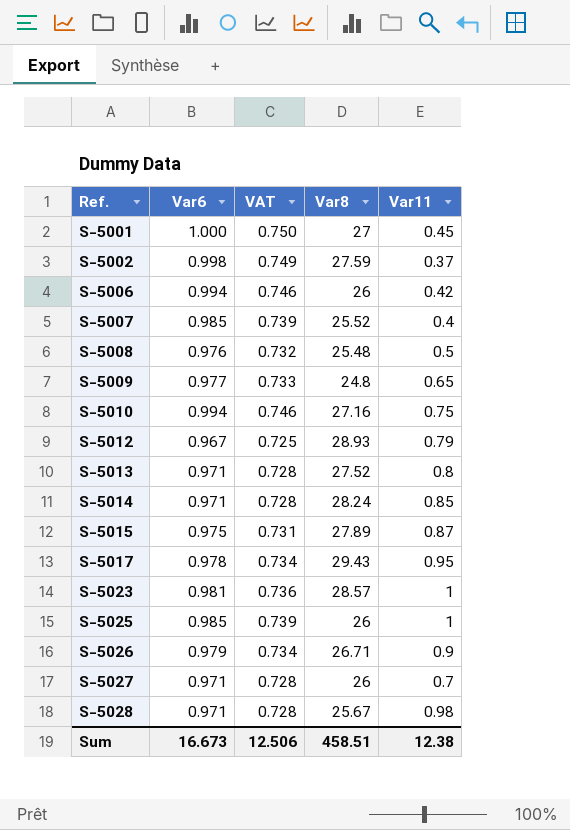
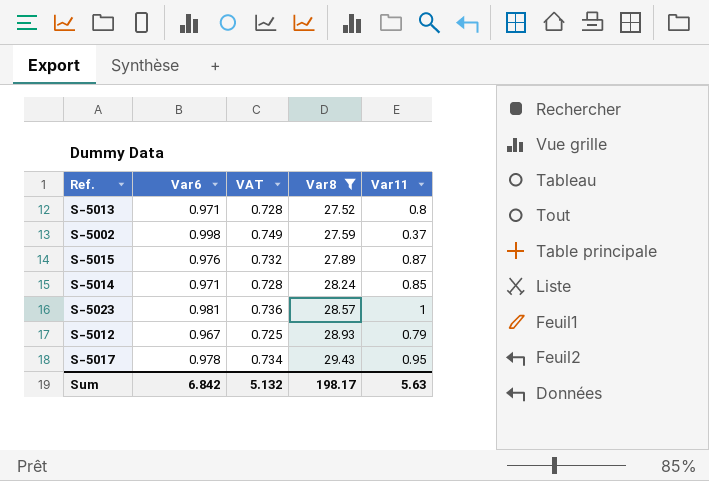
filter: none -> Var8 >= 27.52
row order: Ref. ascending -> Var8 ascending
S-5015 | Var6: 0.975 -> 0.976
S-5015 | VAT: 0.731 -> 0.732
Sum | Var6: 16.673 -> 6.842
Sum | VAT: 12.506 -> 5.132
Sum | Var8: 458.51 -> 198.17
Sum | Var11: 12.38 -> 5.63

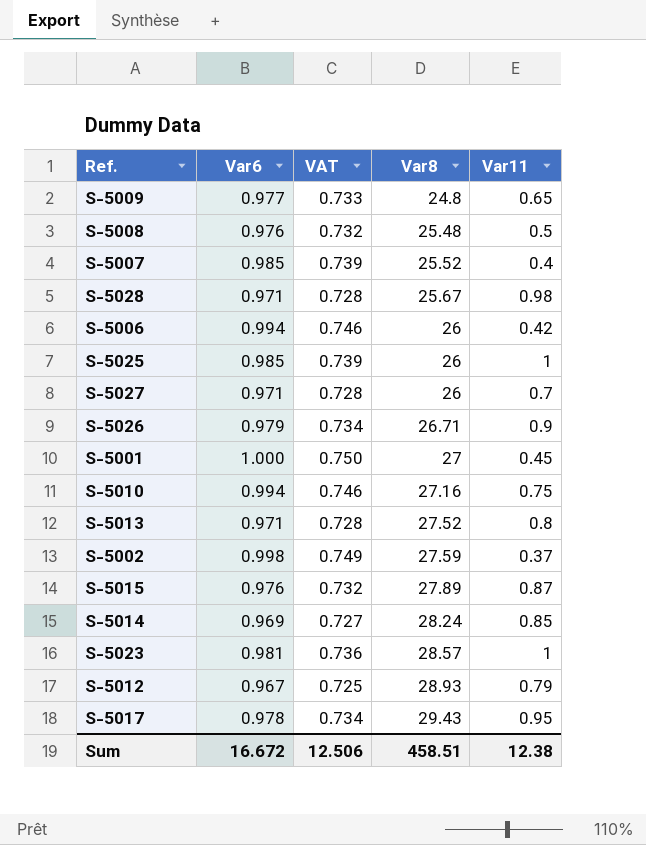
filter: Var8 >= 27.52 -> none
S-5014 | Var6: 0.971 -> 0.969
S-5014 | VAT: 0.728 -> 0.727
Sum | Var6: 6.842 -> 16.672
Sum | VAT: 5.132 -> 12.506
Sum | Var8: 198.17 -> 458.51
Sum | Var11: 5.63 -> 12.38

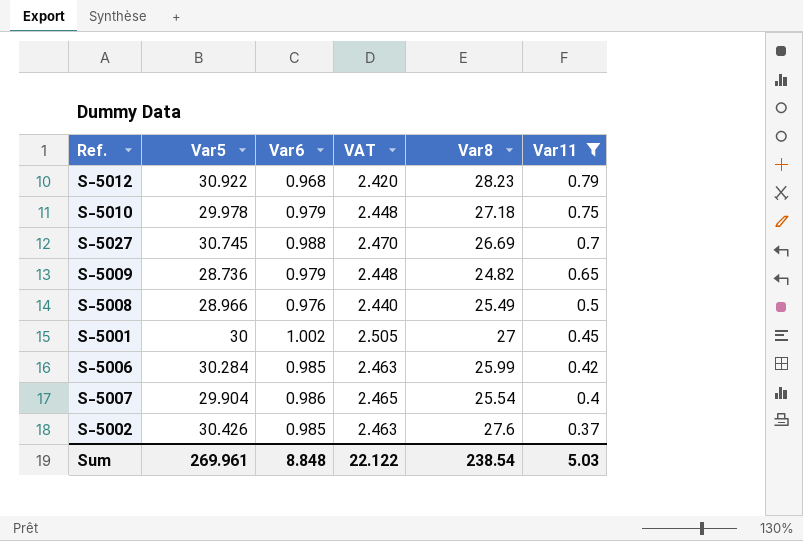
filter: none -> Var11 <= 0.79
row order: Var8 ascending -> Var11 descending
column Var5 | position: none -> 2
column VAT | formula: [Var6] * 0.75 -> [Var6] * 2.5
S-5012 | Var6: 0.967 -> 0.968
S-5012 | Var8: 28.93 -> 28.23
S-5010 | Var6: 0.994 -> 0.979
S-5010 | Var8: 27.16 -> 27.18
S-5027 | Var6: 0.971 -> 0.988
S-5027 | Var8: 26 -> 26.69
S-5009 | Var6: 0.977 -> 0.979
S-5009 | Var8: 24.8 -> 24.82
S-5008 | Var8: 25.48 -> 25.49
S-5001 | Var6: 1.000 -> 1.002
S-5006 | Var6: 0.994 -> 0.985
S-5006 | Var8: 26 -> 25.99
S-5007 | Var6: 0.985 -> 0.986
S-5007 | Var8: 25.52 -> 25.54
S-5002 | Var6: 0.998 -> 0.985
S-5002 | Var8: 27.59 -> 27.6
Sum | Var6: 16.672 -> 8.848
Sum | VAT: 12.506 -> 22.122
Sum | Var8: 458.51 -> 238.54
Sum | Var11: 12.38 -> 5.03

